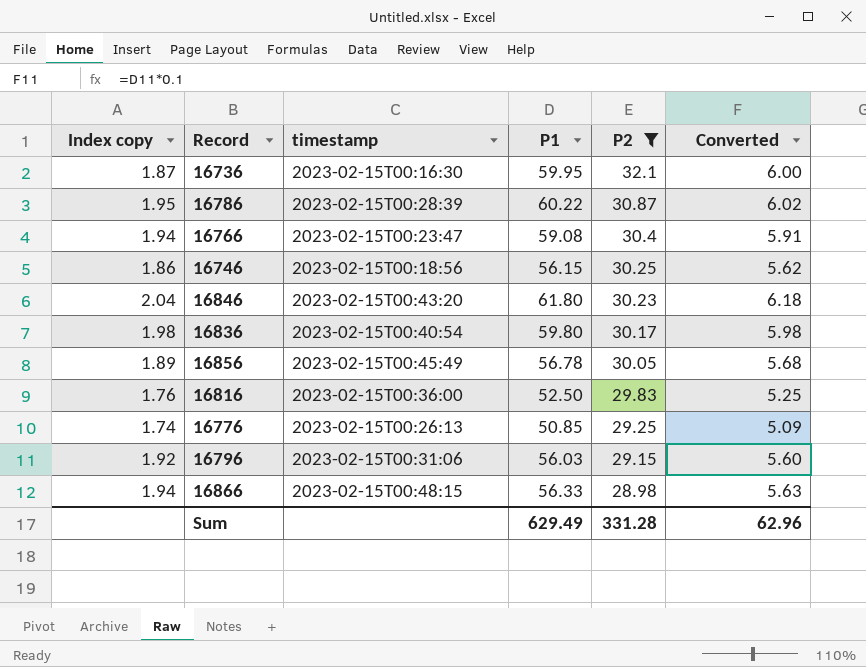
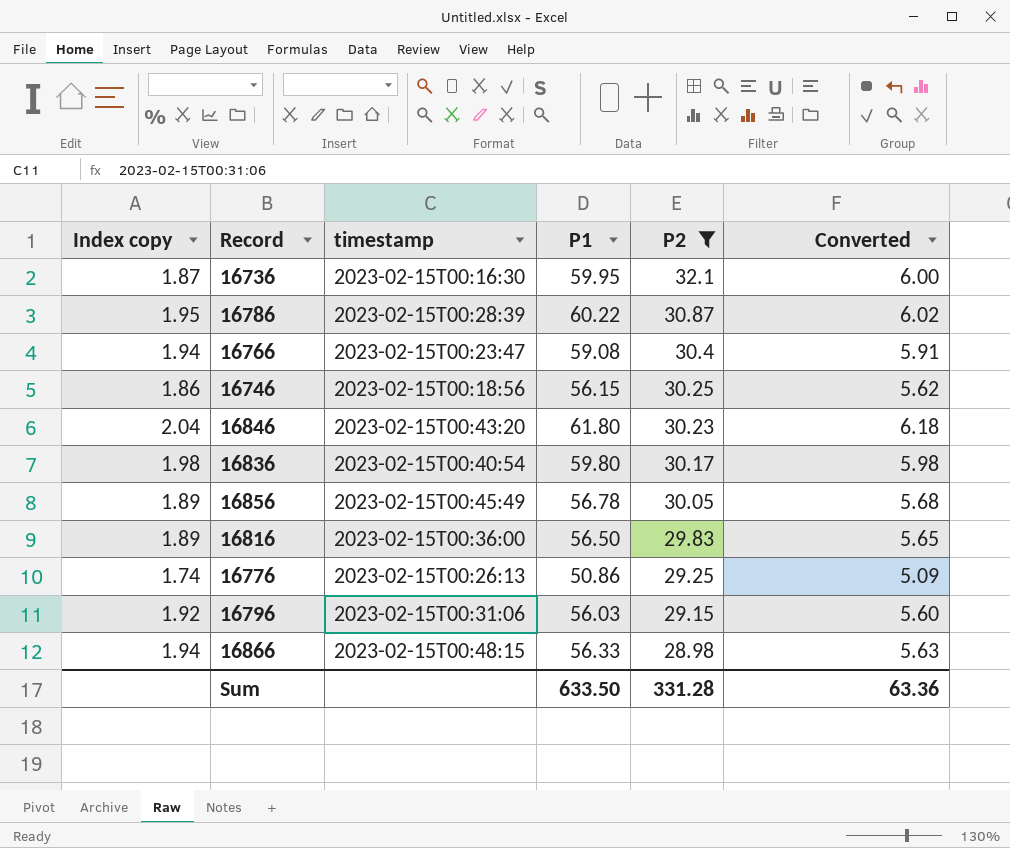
16816 | Index copy: 1.76 -> 1.89
16816 | P1: 52.50 -> 56.50
16816 | Converted: 5.25 -> 5.65
16776 | P1: 50.85 -> 50.86
Sum | P1: 629.49 -> 633.50
Sum | Converted: 62.96 -> 63.36

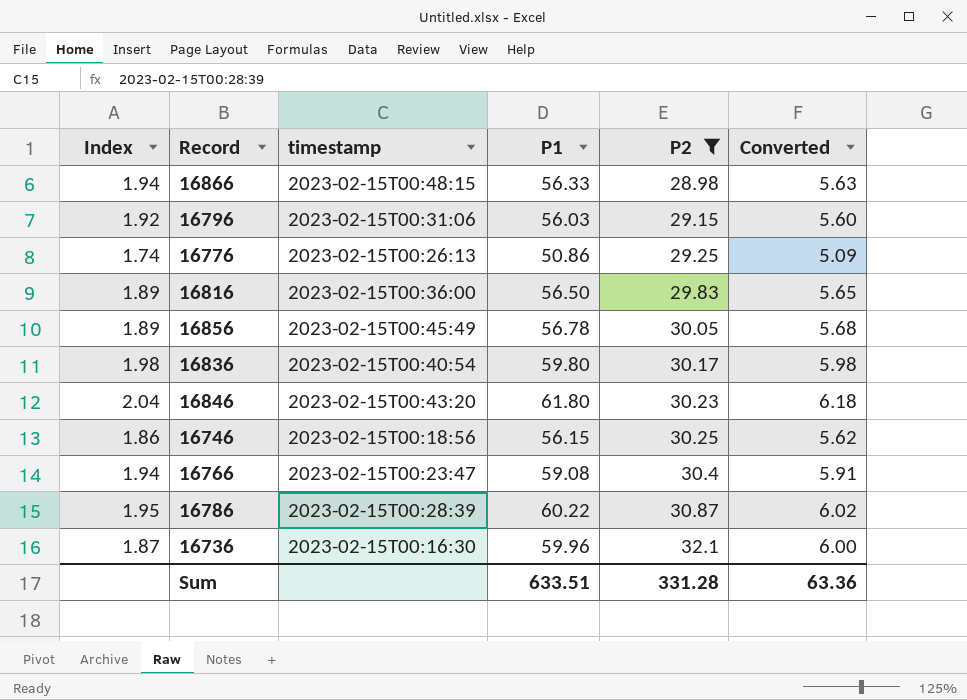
row order: P2 descending -> P2 ascending
column name: Index copy -> Index
16736 | P1: 59.95 -> 59.96
Sum | P1: 633.50 -> 633.51

